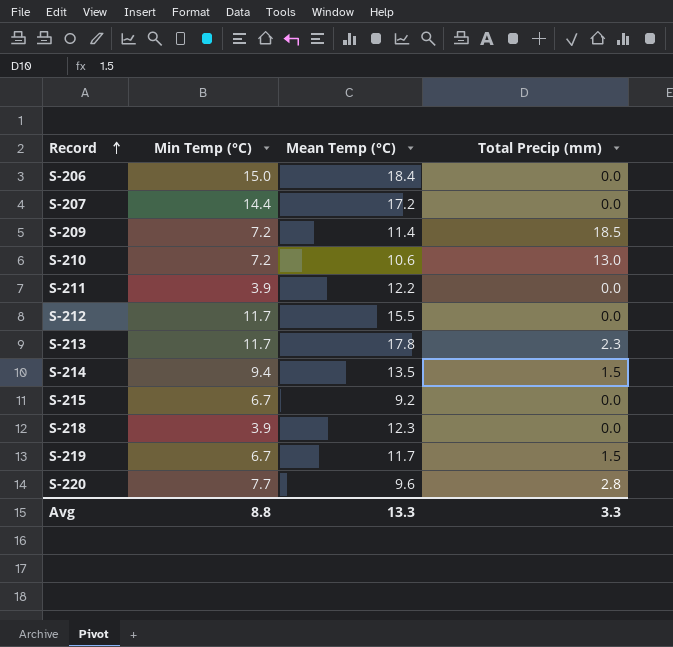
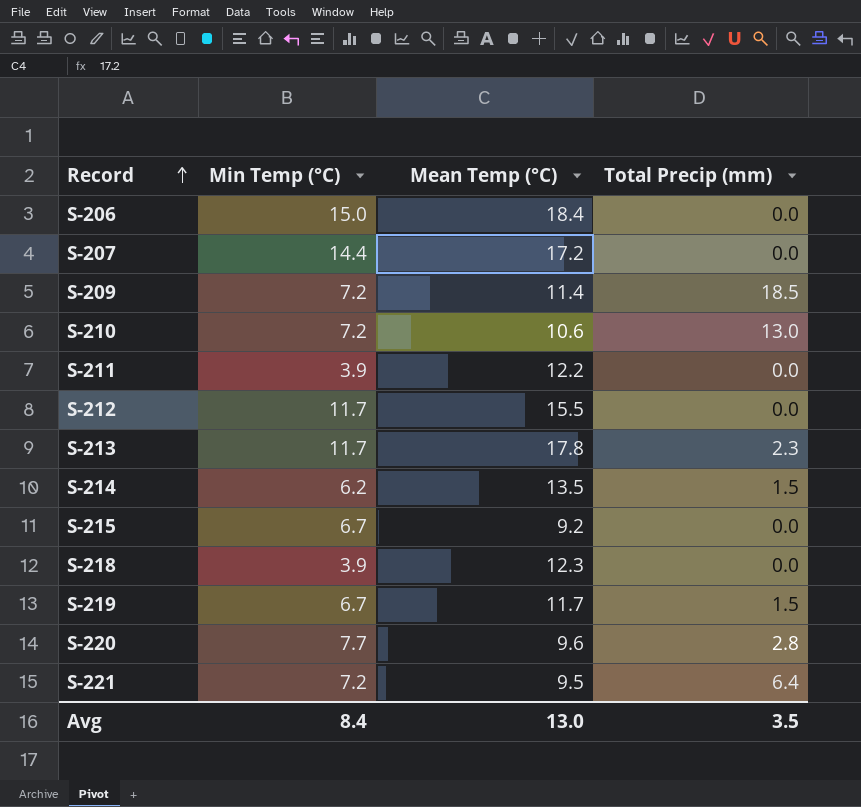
S-214 | Min Temp (°C): 9.4 -> 6.2
row S-221: none -> 7.2 | 9.5 | 6.4
Avg | Min Temp (°C): 8.8 -> 8.4
Avg | Mean Temp (°C): 13.3 -> 13.0
Avg | Total Precip (mm): 3.3 -> 3.5

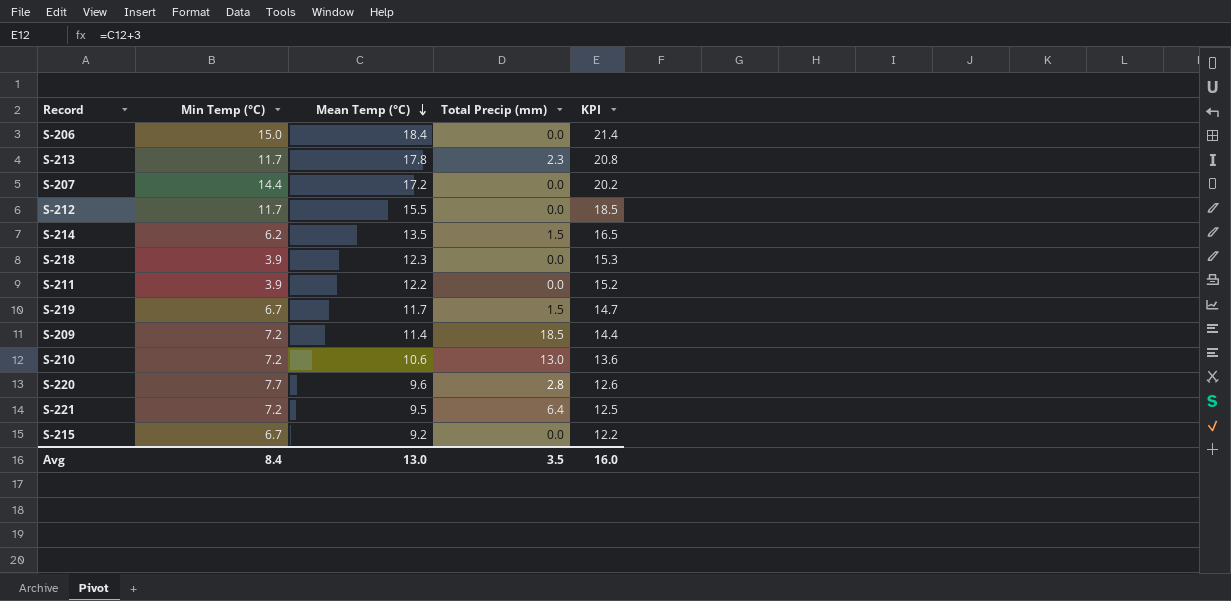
row order: Record ascending -> Mean Temp (°C) descending
column KPI | formula: none -> [Mean Temp (°C)] + 3

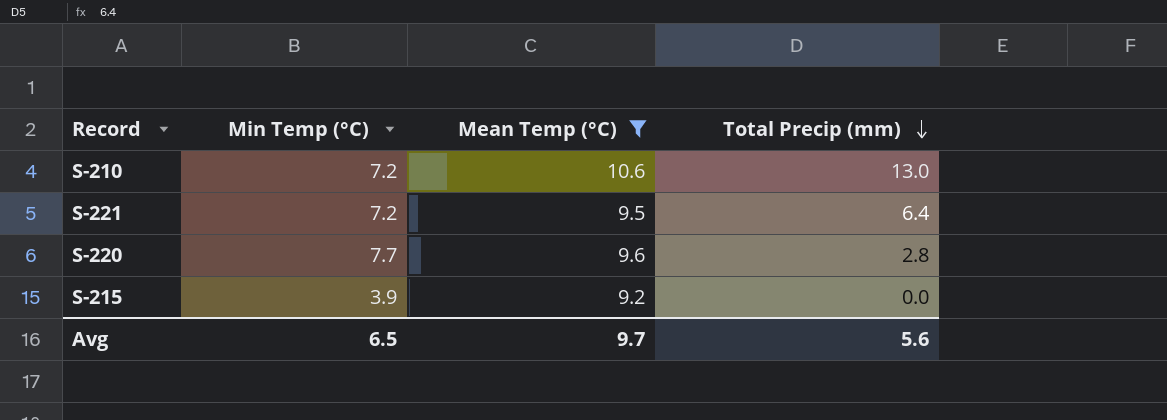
filter: none -> Mean Temp (°C) <= 10.6
row order: Mean Temp (°C) descending -> Total Precip (mm) descending
column KPI | formula: [Mean Temp (°C)] + 3 -> none
S-215 | Min Temp (°C): 6.7 -> 3.9
Avg | Min Temp (°C): 8.4 -> 6.5
Avg | Mean Temp (°C): 13.0 -> 9.7
Avg | Total Precip (mm): 3.5 -> 5.6

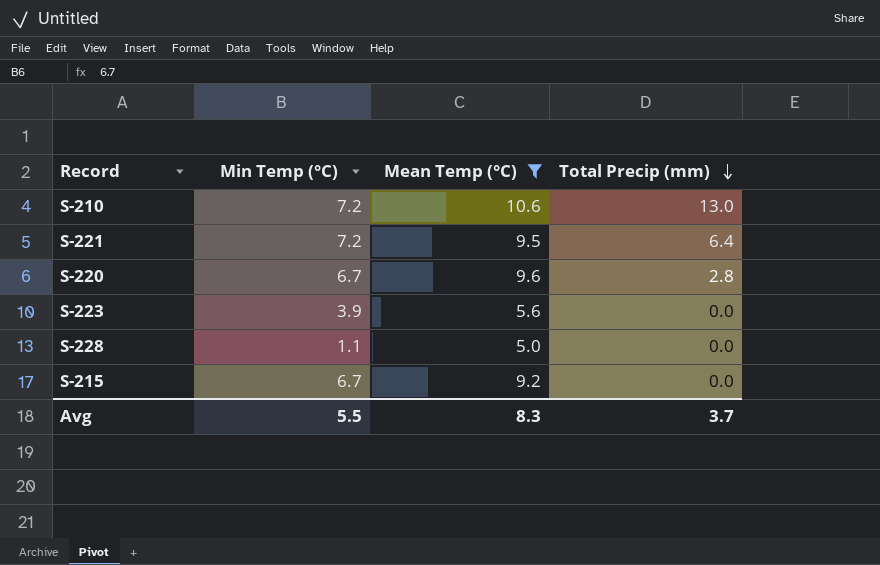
S-220 | Min Temp (°C): 7.7 -> 6.7
row S-223: none -> 3.9 | 5.6 | 0.0
row S-228: none -> 1.1 | 5.0 | 0.0
S-215 | Min Temp (°C): 3.9 -> 6.7
Avg | Min Temp (°C): 6.5 -> 5.5
Avg | Mean Temp (°C): 9.7 -> 8.3
Avg | Total Precip (mm): 5.6 -> 3.7

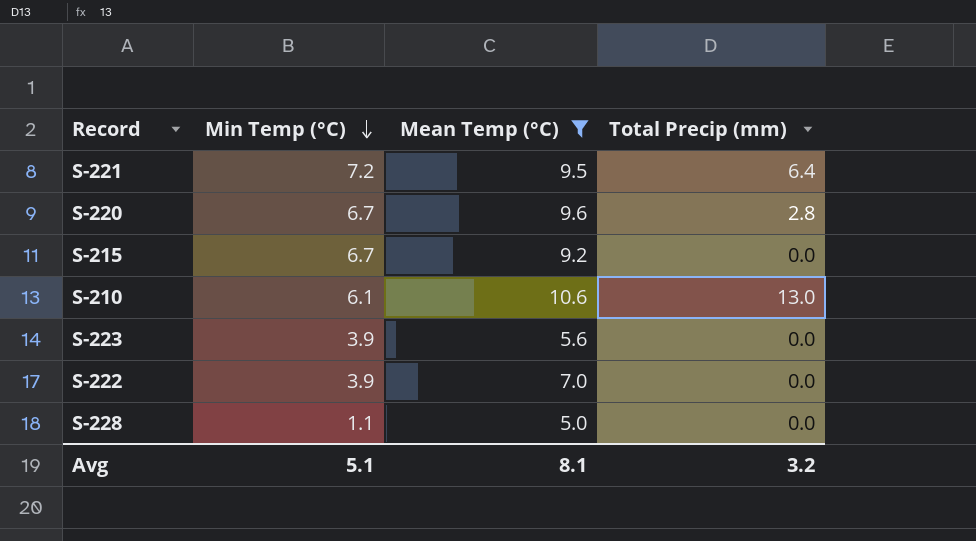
row order: Total Precip (mm) descending -> Min Temp (°C) descending
S-210 | Min Temp (°C): 7.2 -> 6.1
row S-222: none -> 3.9 | 7.0 | 0.0
Avg | Min Temp (°C): 5.5 -> 5.1
Avg | Mean Temp (°C): 8.3 -> 8.1
Avg | Total Precip (mm): 3.7 -> 3.2

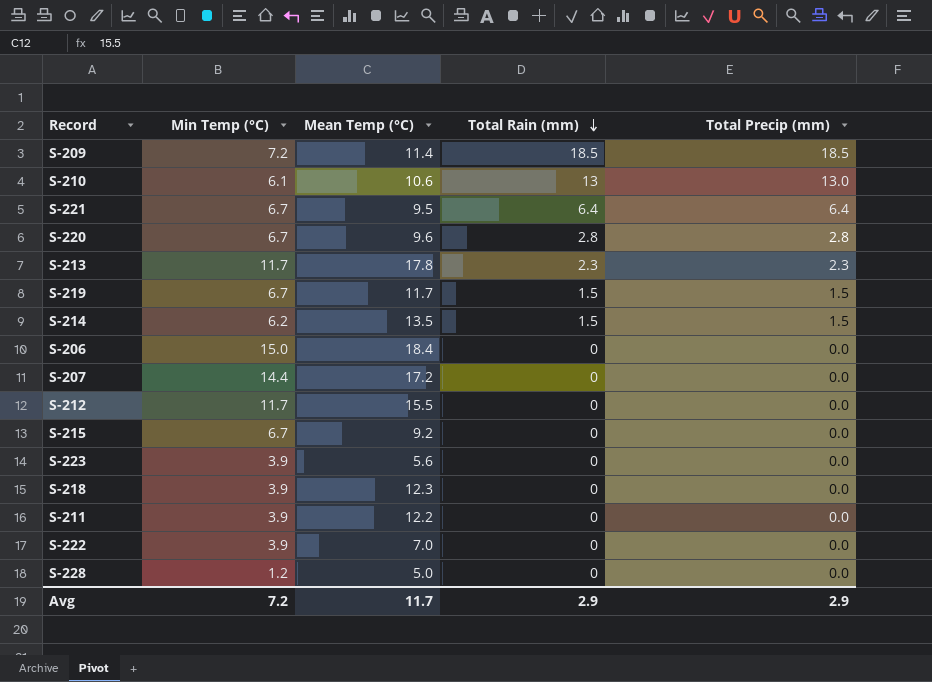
filter: Mean Temp (°C) <= 10.6 -> none
row order: Min Temp (°C) descending -> Total Rain (mm) descending
column Total Rain (mm) | position: none -> 4
S-221 | Min Temp (°C): 7.2 -> 6.7
S-228 | Min Temp (°C): 1.1 -> 1.2
Avg | Min Temp (°C): 5.1 -> 7.2
Avg | Mean Temp (°C): 8.1 -> 11.7
Avg | Total Precip (mm): 3.2 -> 2.9

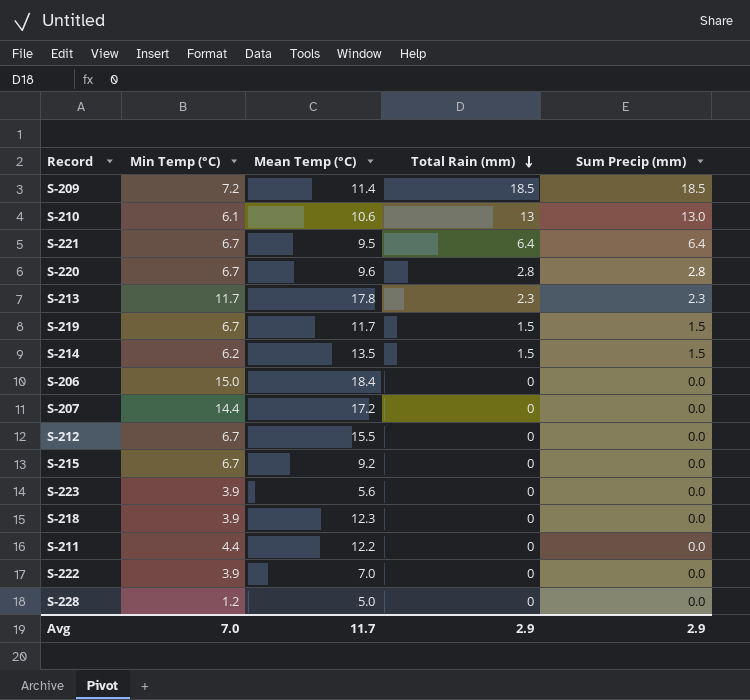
column name: Total Precip (mm) -> Sum Precip (mm)
S-212 | Min Temp (°C): 11.7 -> 6.7
S-211 | Min Temp (°C): 3.9 -> 4.4
Avg | Min Temp (°C): 7.2 -> 7.0

